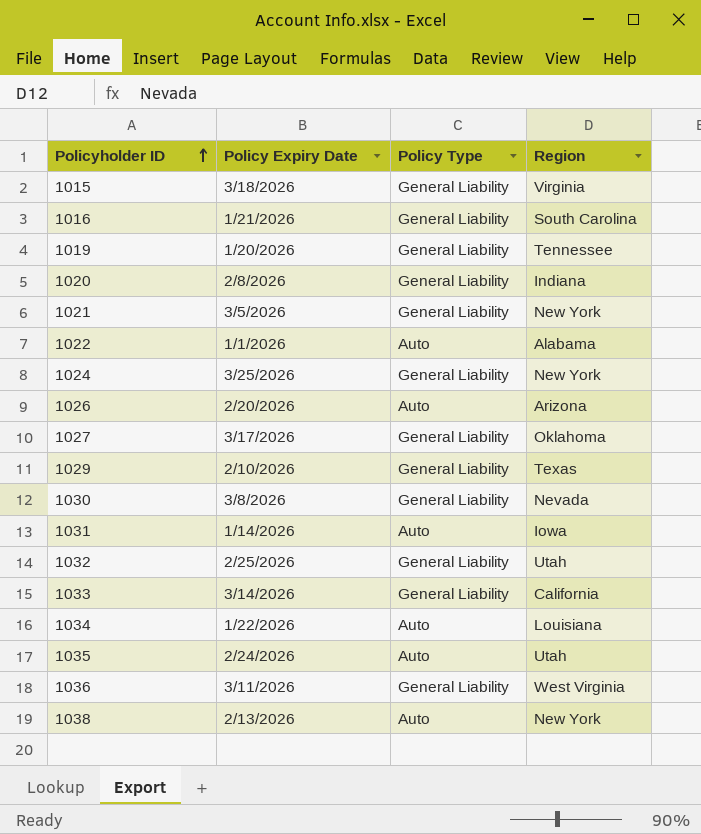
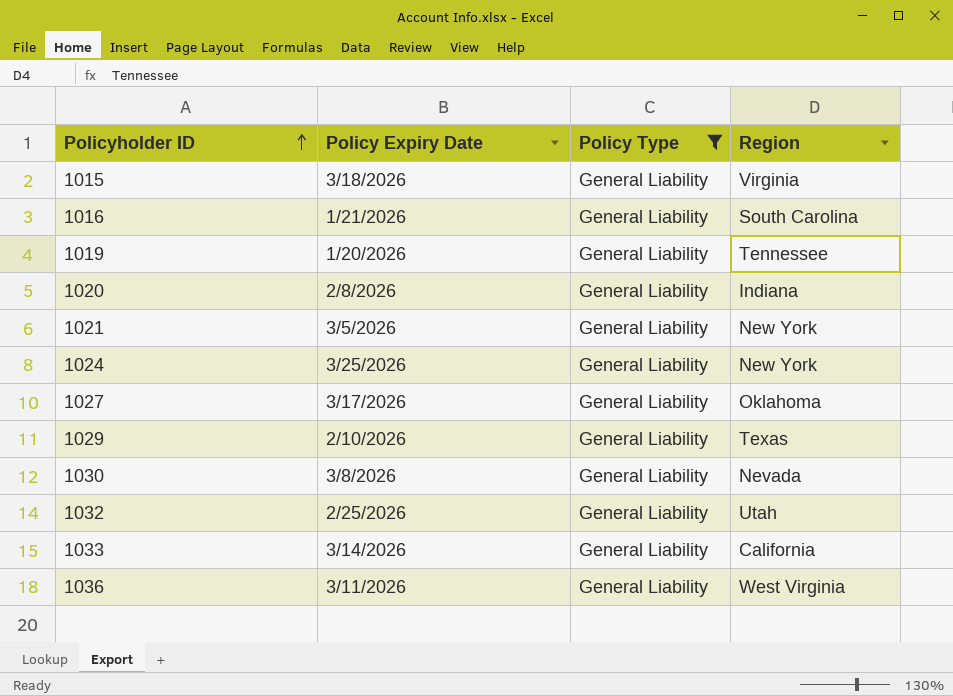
filter: none -> Policy Type = General Liability

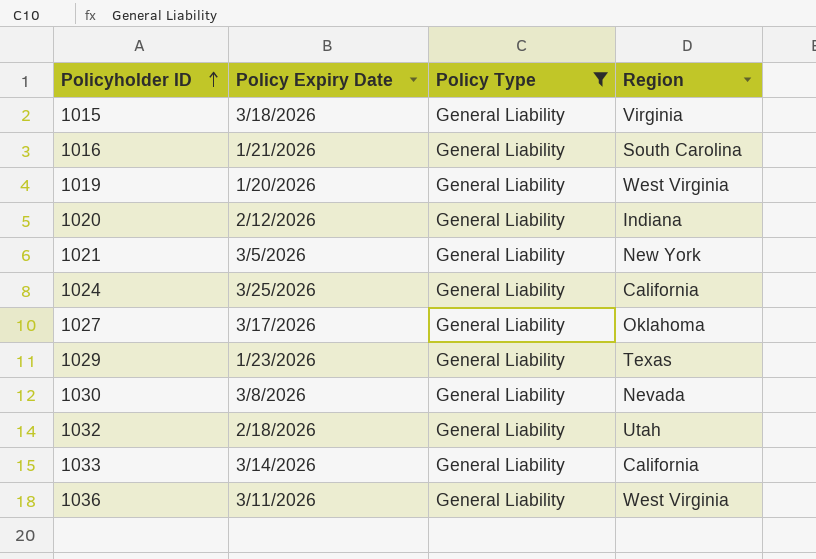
1019 | Region: Tennessee -> West Virginia
1020 | Policy Expiry Date: 2/8/2026 -> 2/12/2026
1024 | Region: New York -> California
1029 | Policy Expiry Date: 2/10/2026 -> 1/23/2026
1032 | Policy Expiry Date: 2/25/2026 -> 2/18/2026

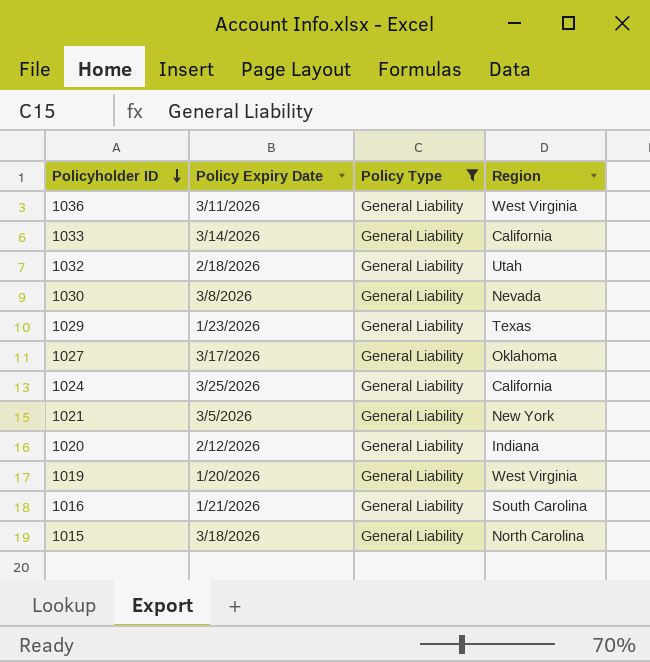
row order: Policyholder ID ascending -> Policyholder ID descending
1015 | Region: Virginia -> North Carolina

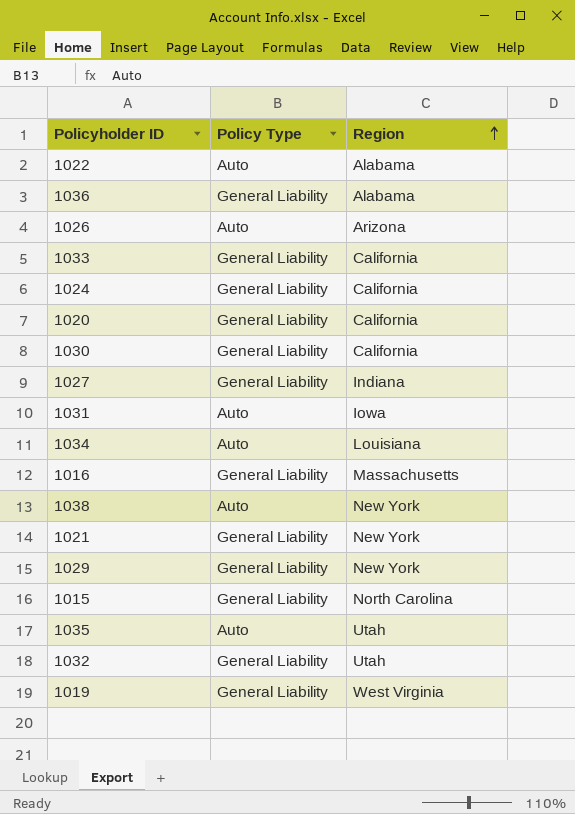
filter: Policy Type = General Liability -> none
row order: Policyholder ID descending -> Region ascending
column Policy Expiry Date | position: 2 -> none
1036 | Region: West Virginia -> Alabama
1020 | Region: Indiana -> California
1030 | Region: Nevada -> California
1027 | Region: Oklahoma -> Indiana
1016 | Region: South Carolina -> Massachusetts
1029 | Region: Texas -> New York

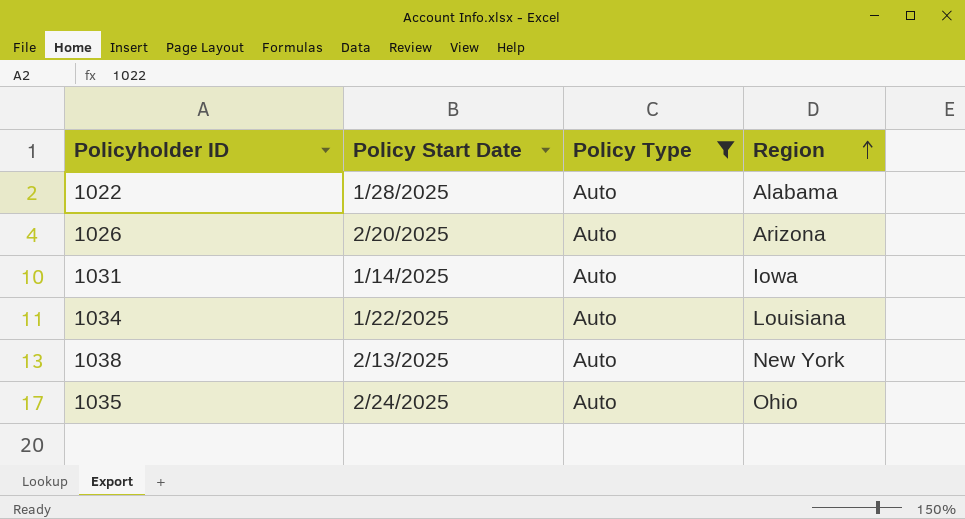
filter: none -> Policy Type = Auto
column Policy Start Date | position: none -> 2
1035 | Region: Utah -> Ohio

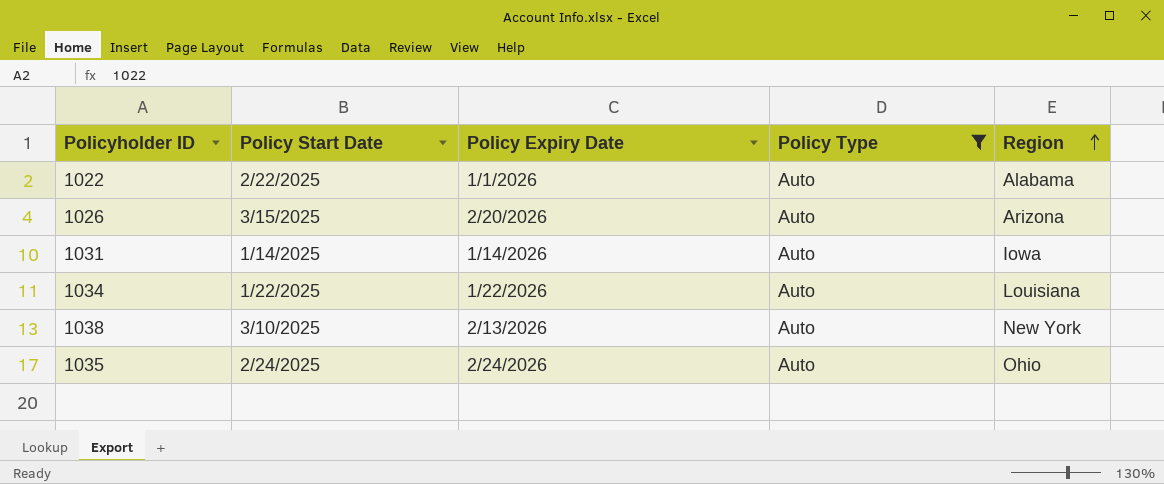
column Policy Expiry Date | position: none -> 3
1022 | Policy Start Date: 1/28/2025 -> 2/22/2025
1026 | Policy Start Date: 2/20/2025 -> 3/15/2025
1038 | Policy Start Date: 2/13/2025 -> 3/10/2025

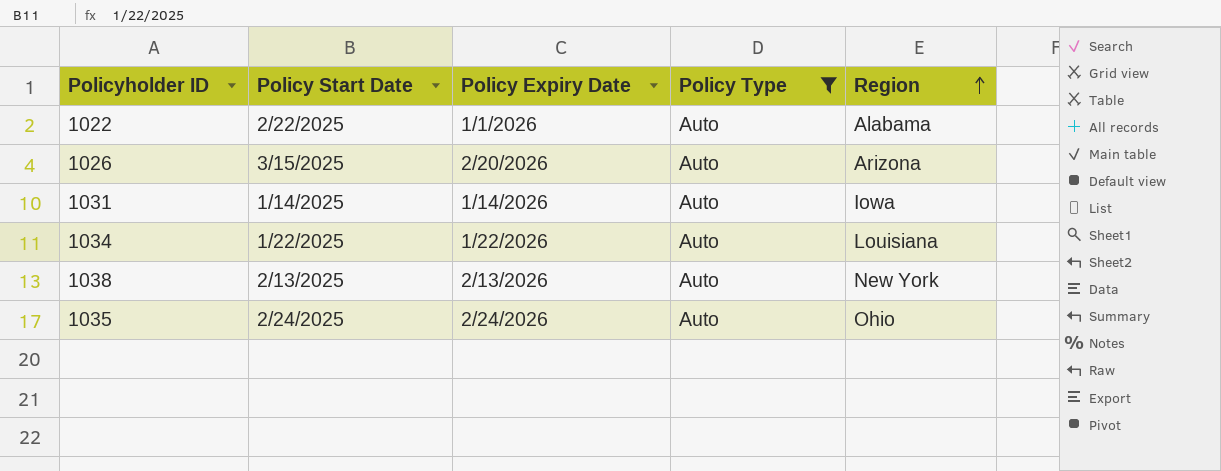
1038 | Policy Start Date: 3/10/2025 -> 2/13/2025

